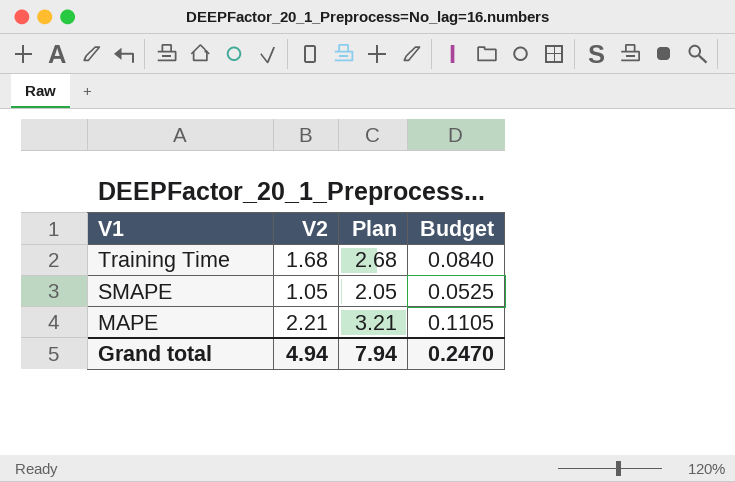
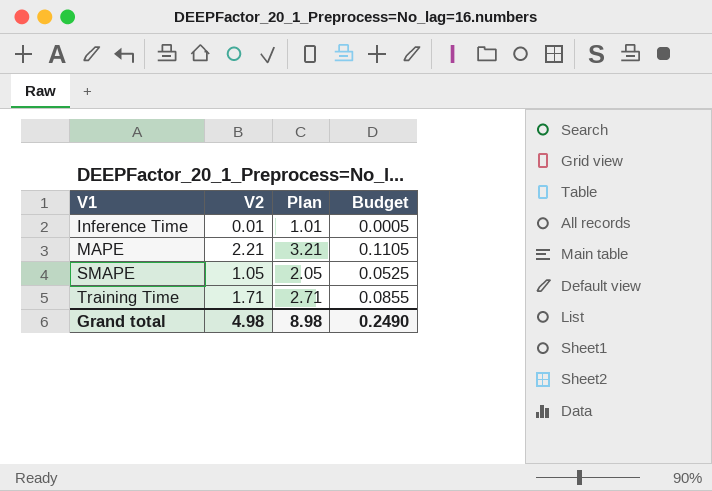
row order: V1 descending -> V1 ascending
row Inference Time: none -> 0.01 | 1.01 | 0.0005
Training Time | V2: 1.68 -> 1.71
Training Time | Plan: 2.68 -> 2.71
Training Time | Budget: 0.0840 -> 0.0855
Grand total | V2: 4.94 -> 4.98
Grand total | Plan: 7.94 -> 8.98
Grand total | Budget: 0.2470 -> 0.2490

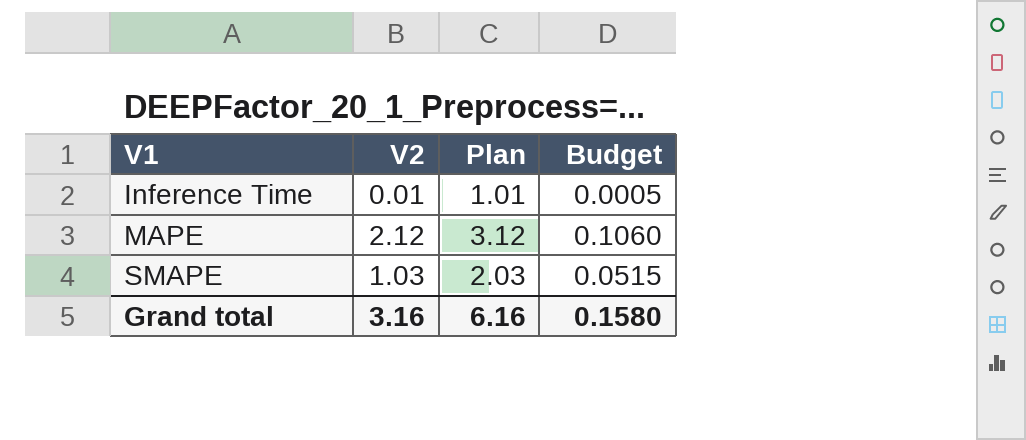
row Training Time: 1.71 | 2.71 | 0.0855 -> none
MAPE | V2: 2.21 -> 2.12
MAPE | Plan: 3.21 -> 3.12
MAPE | Budget: 0.1105 -> 0.1060
SMAPE | V2: 1.05 -> 1.03
SMAPE | Plan: 2.05 -> 2.03
SMAPE | Budget: 0.0525 -> 0.0515
Grand total | V2: 4.98 -> 3.16
Grand total | Plan: 8.98 -> 6.16
Grand total | Budget: 0.2490 -> 0.1580

